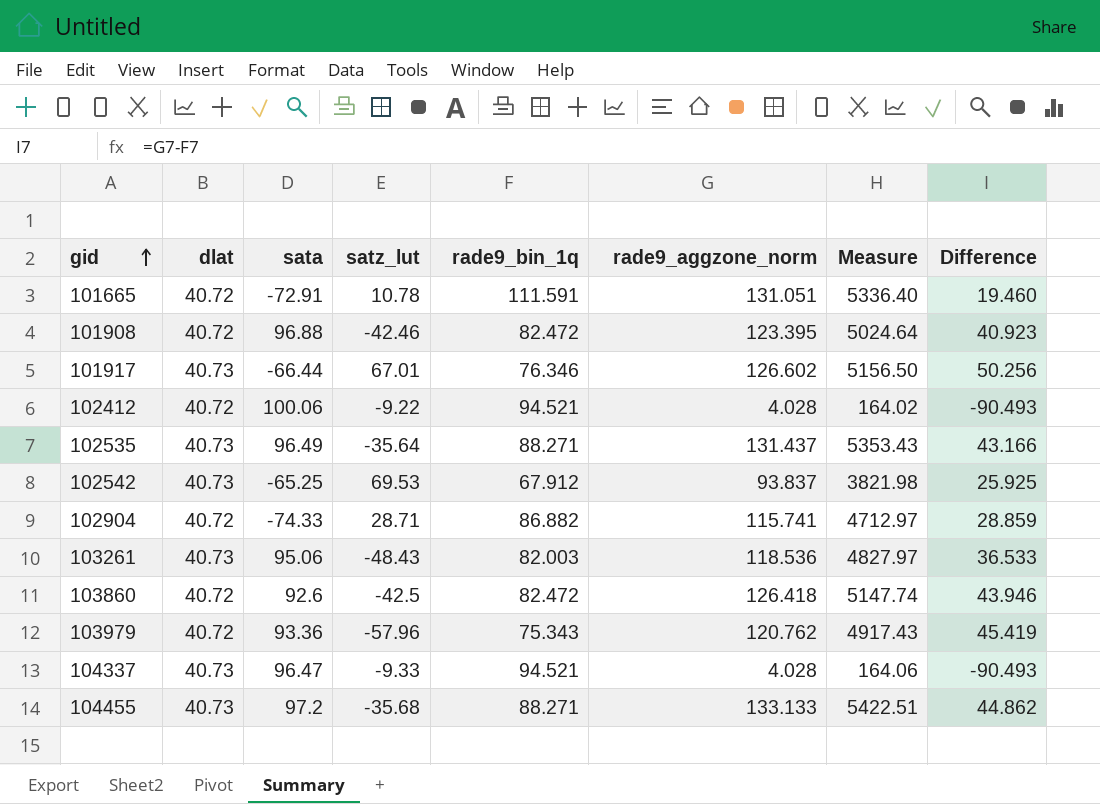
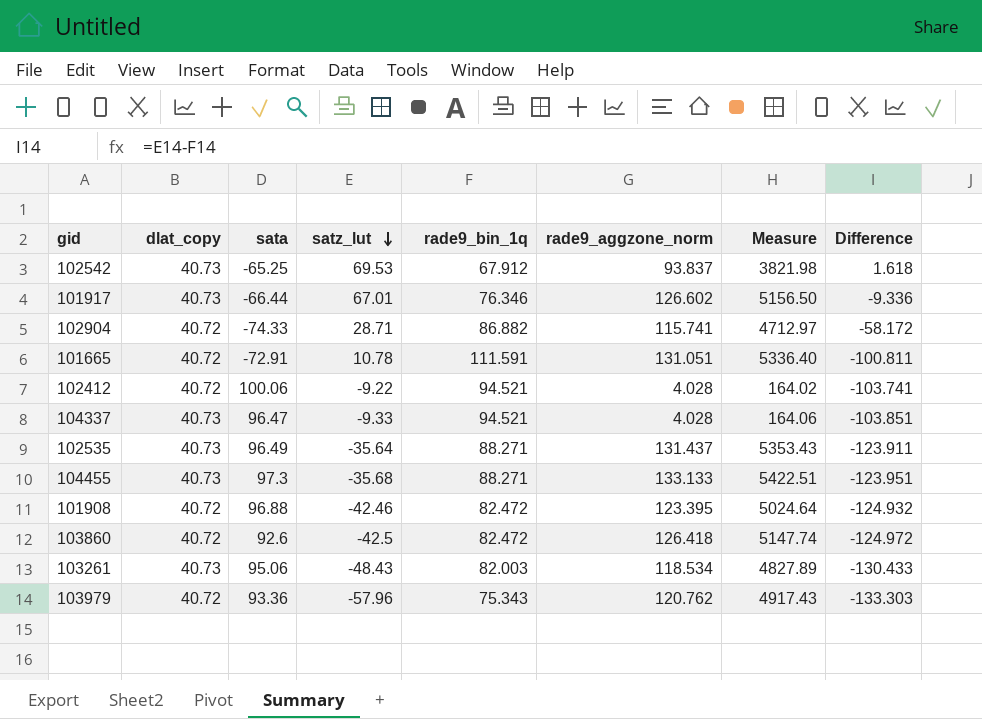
row order: gid ascending -> satz_lut descending
column name: dlat -> dlat_copy
column Difference | formula: [rade9_aggzone_norm] - [rade9_bin_1q] -> [satz_lut] - [rade9_bin_1q]
104455 | sata: 97.2 -> 97.3
103261 | rade9_aggzone_norm: 118.536 -> 118.534
103261 | Measure: 4827.97 -> 4827.89

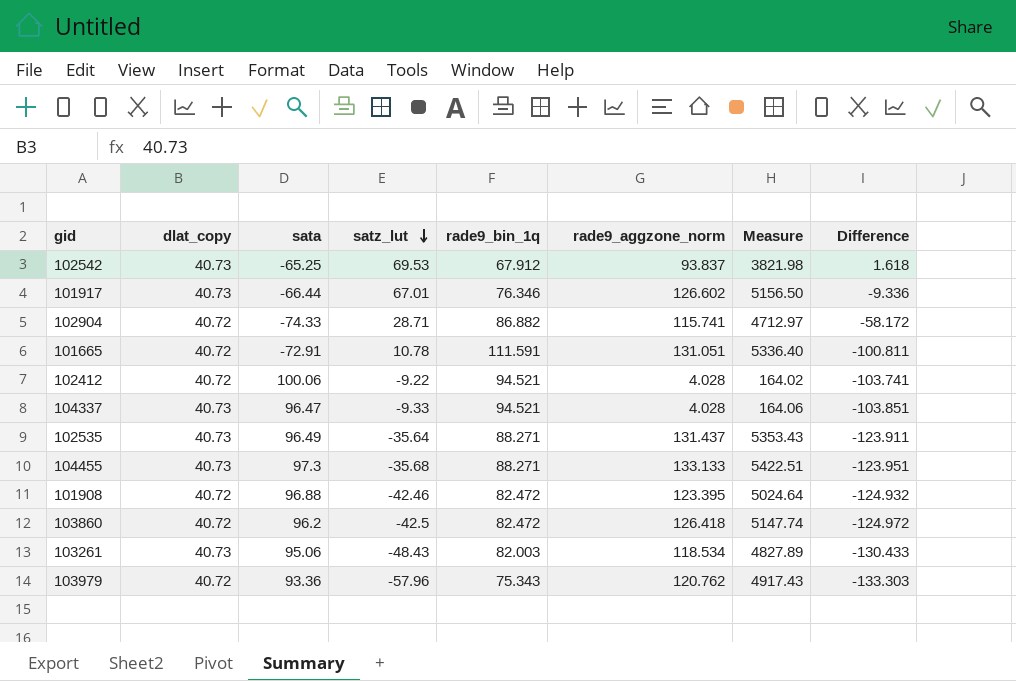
103860 | sata: 92.6 -> 96.2

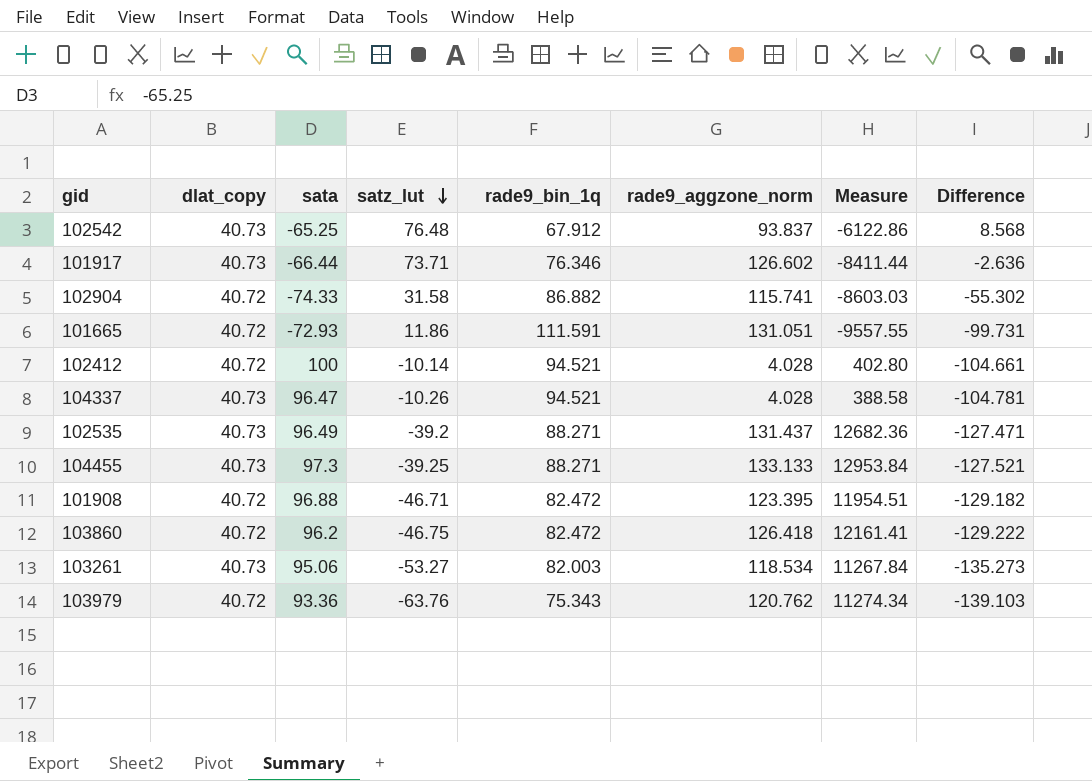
column Measure | formula: [dlat_copy] * [rade9_aggzone_norm] -> [sata] * [rade9_aggzone_norm]
102542 | satz_lut: 69.53 -> 76.48
102542 | Difference: 1.618 -> 8.568
101917 | satz_lut: 67.01 -> 73.71
101917 | Difference: -9.336 -> -2.636
102904 | satz_lut: 28.71 -> 31.58
102904 | Difference: -58.172 -> -55.302
101665 | sata: -72.91 -> -72.93
101665 | satz_lut: 10.78 -> 11.86
101665 | Difference: -100.811 -> -99.731
102412 | sata: 100.06 -> 100
102412 | satz_lut: -9.22 -> -10.14
102412 | Difference: -103.741 -> -104.661
104337 | satz_lut: -9.33 -> -10.26
104337 | Difference: -103.851 -> -104.781
102535 | satz_lut: -35.64 -> -39.2
102535 | Difference: -123.911 -> -127.471
104455 | satz_lut: -35.68 -> -39.25
104455 | Difference: -123.951 -> -127.521
101908 | satz_lut: -42.46 -> -46.71
101908 | Difference: -124.932 -> -129.182
103860 | satz_lut: -42.5 -> -46.75
103860 | Difference: -124.972 -> -129.222
103261 | satz_lut: -48.43 -> -53.27
103261 | Difference: -130.433 -> -135.273
103979 | satz_lut: -57.96 -> -63.76
103979 | Difference: -133.303 -> -139.103

